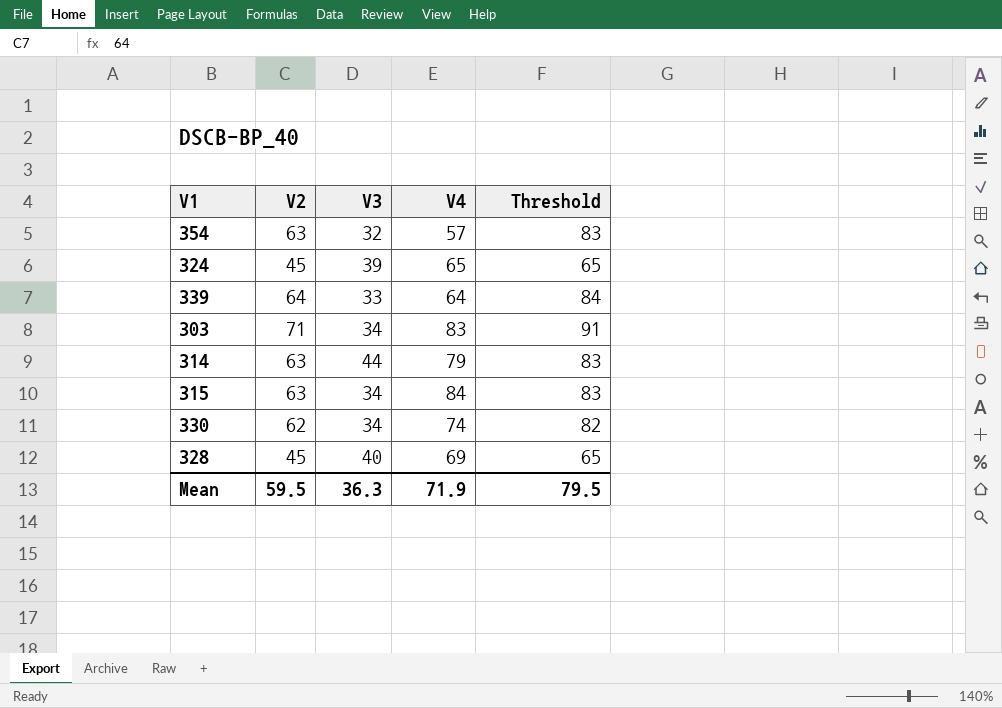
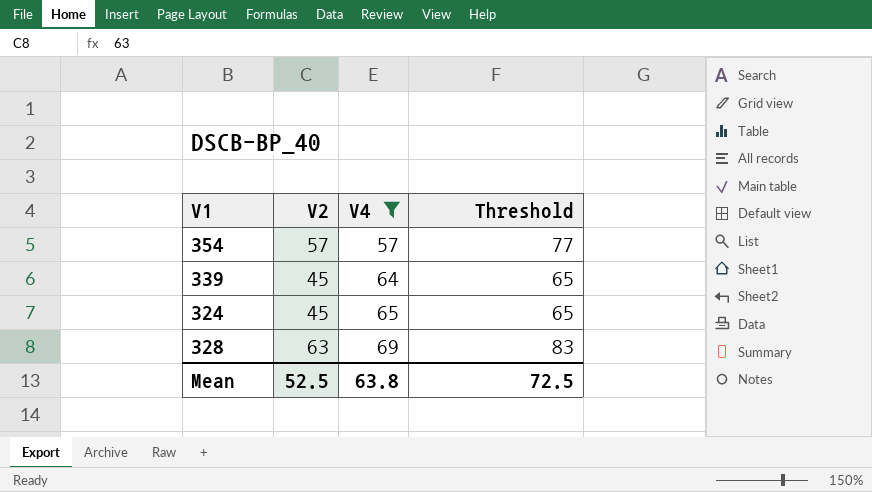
filter: none -> V4 <= 69
row order: none -> V4 ascending
column V3 | position: 3 -> none
354 | V2: 63 -> 57
354 | Threshold: 83 -> 77
339 | V2: 64 -> 45
339 | Threshold: 84 -> 65
328 | V2: 45 -> 63
328 | Threshold: 65 -> 83
Mean | V2: 59.5 -> 52.5
Mean | V4: 71.9 -> 63.8
Mean | Threshold: 79.5 -> 72.5

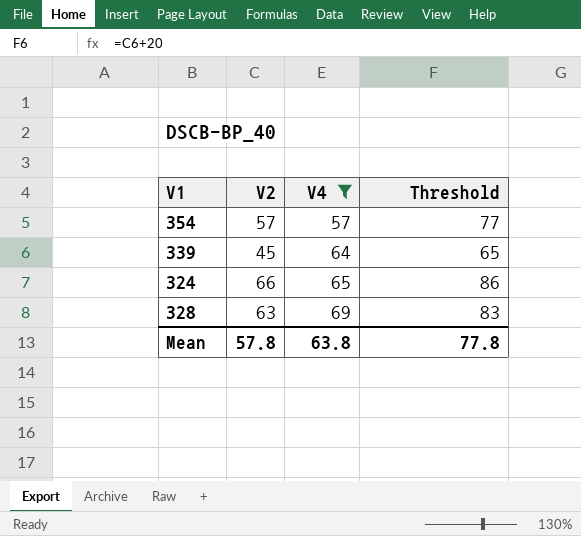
324 | V2: 45 -> 66
324 | Threshold: 65 -> 86
Mean | V2: 52.5 -> 57.8
Mean | Threshold: 72.5 -> 77.8

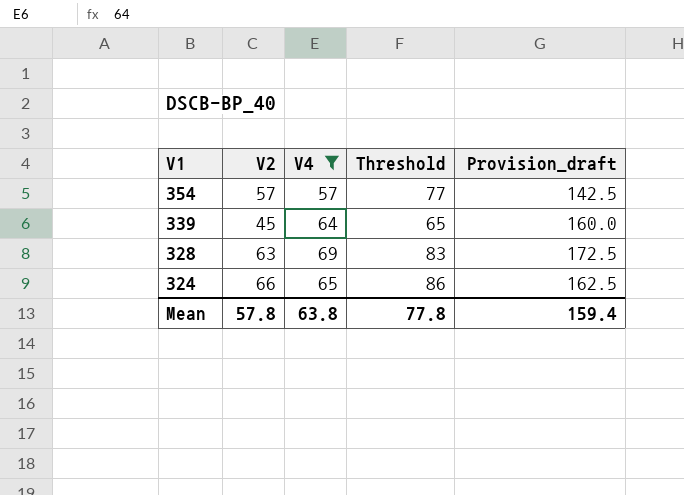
row order: V4 ascending -> V1 descending
column Provision_draft | formula: none -> [V4] * 2.5

